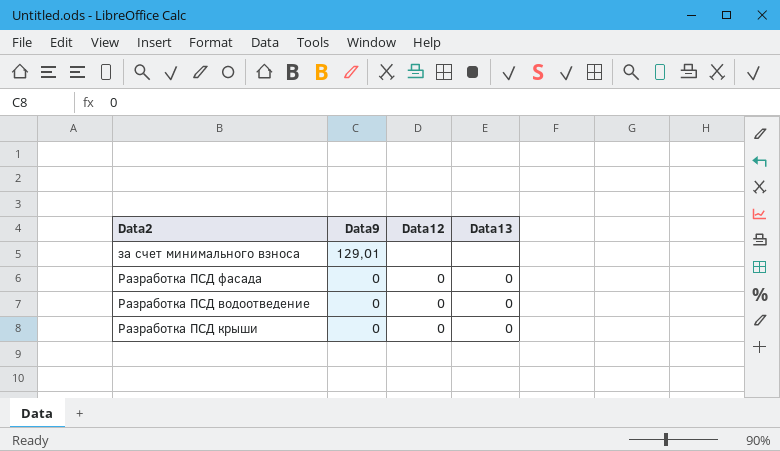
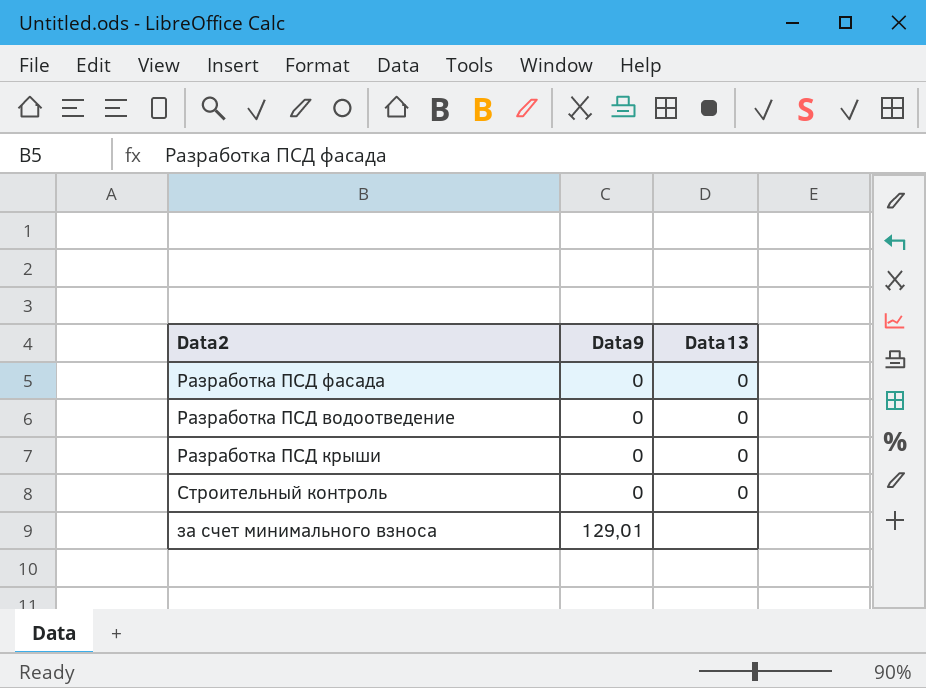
row order: Data9 descending -> Data9 ascending
column Data12 | position: 3 -> none
row Строительный контроль: none -> 0 | 0

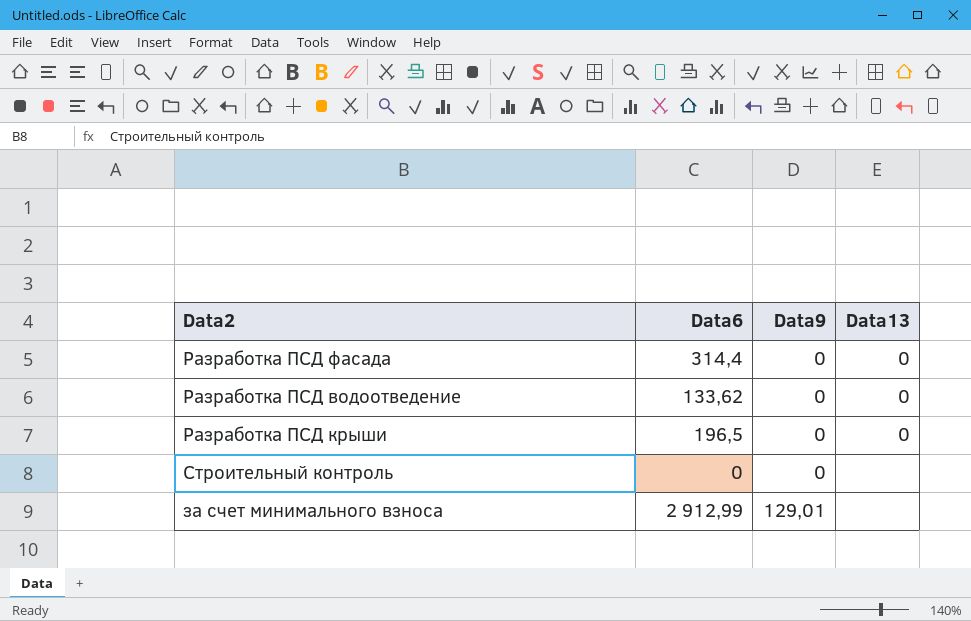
column Data6 | position: none -> 2
Строительный контроль | Data13: 0 -> none

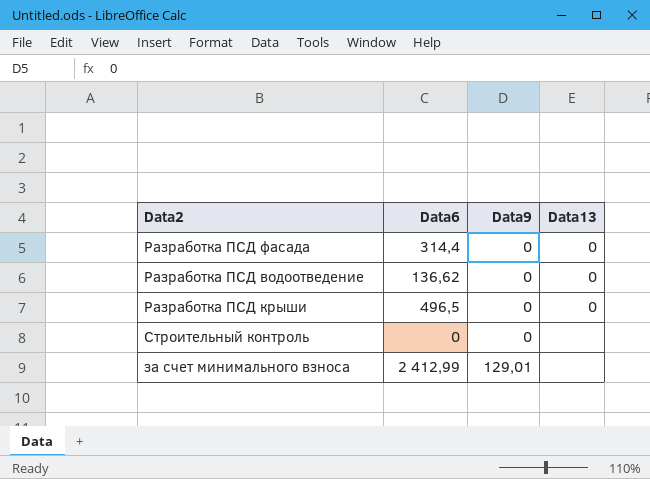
Разработка ПСД водоотведение | Data6: 133,62 -> 136,62
Разработка ПСД крыши | Data6: 196,5 -> 496,5
за счет минимального взноса | Data6: 2 912,99 -> 2 412,99

